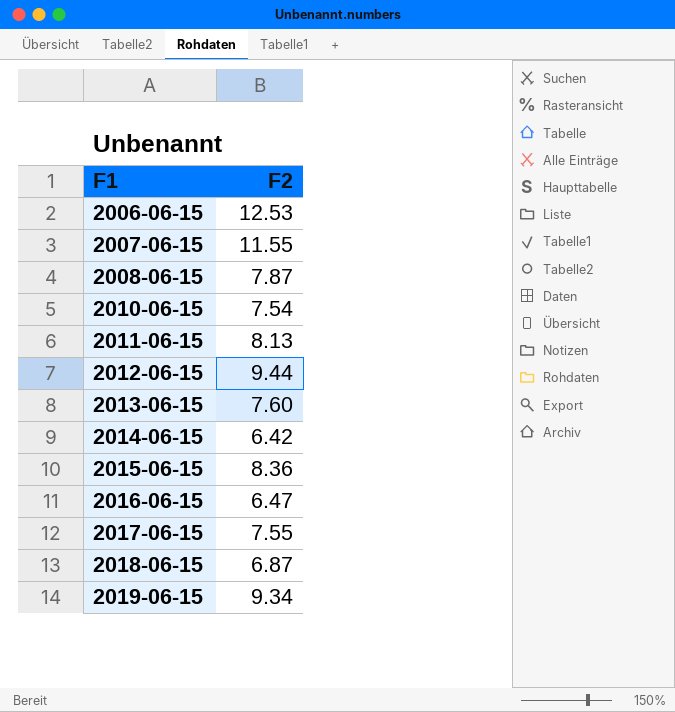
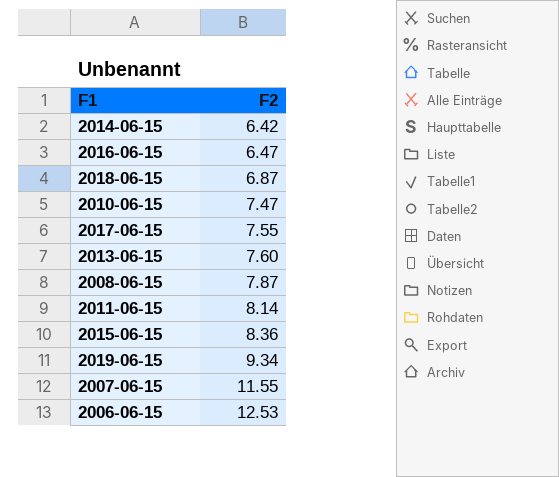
row order: F1 ascending -> F2 ascending
row 2012-06-15: 9.44 -> none
2010-06-15 | F2: 7.54 -> 7.47
2011-06-15 | F2: 8.13 -> 8.14

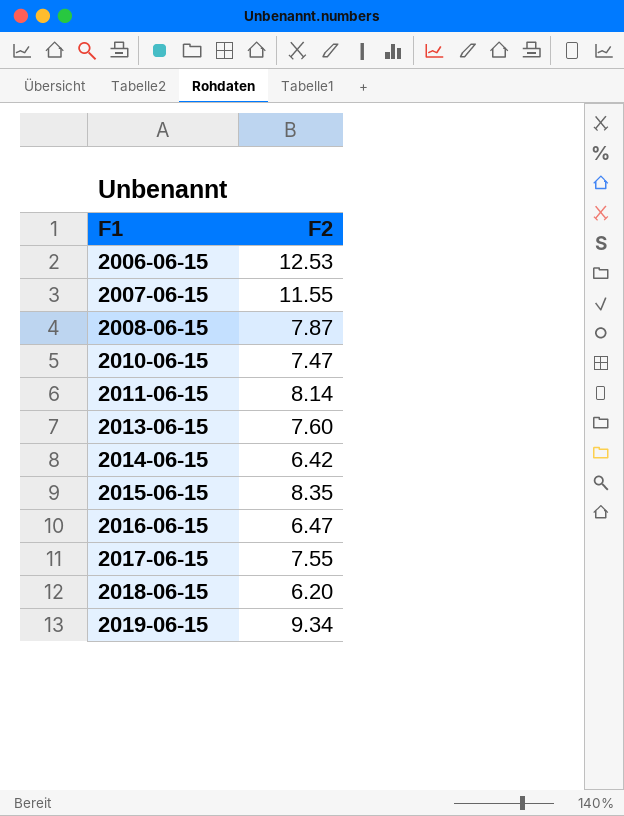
row order: F2 ascending -> F1 ascending
2015-06-15 | F2: 8.36 -> 8.35
2018-06-15 | F2: 6.87 -> 6.20

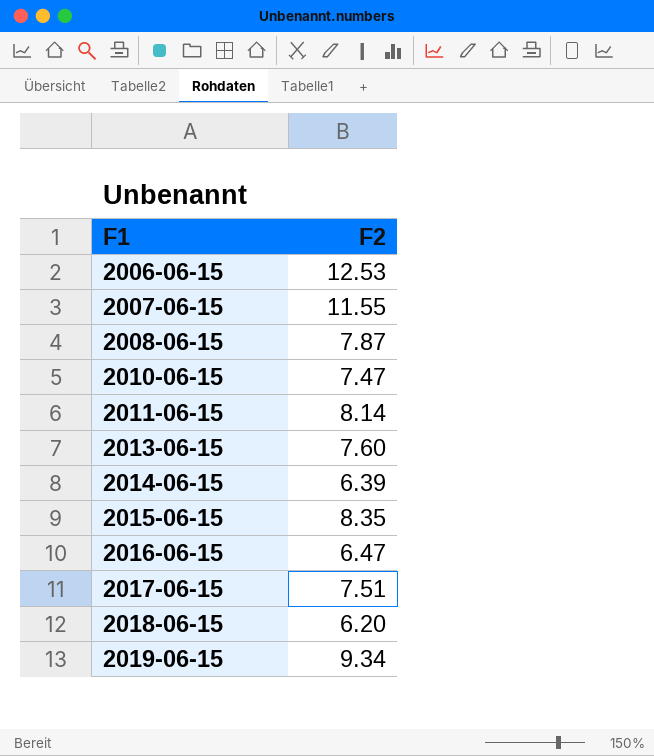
2014-06-15 | F2: 6.42 -> 6.39
2017-06-15 | F2: 7.55 -> 7.51

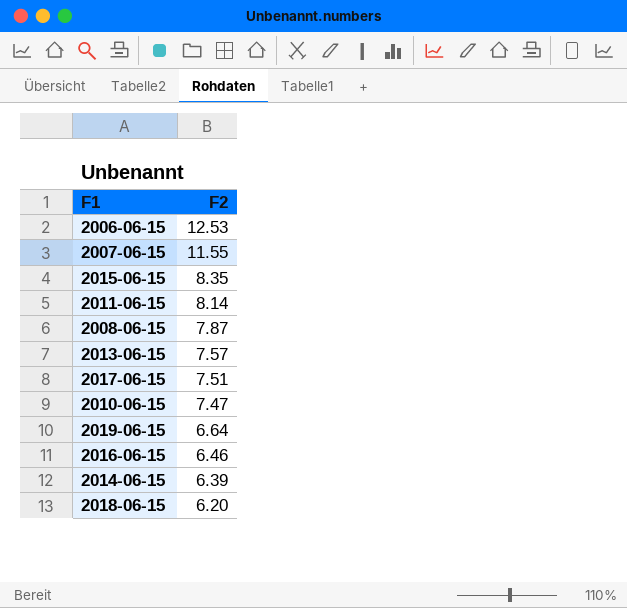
row order: F1 ascending -> F2 descending
2013-06-15 | F2: 7.60 -> 7.57
2019-06-15 | F2: 9.34 -> 6.64
2016-06-15 | F2: 6.47 -> 6.46

